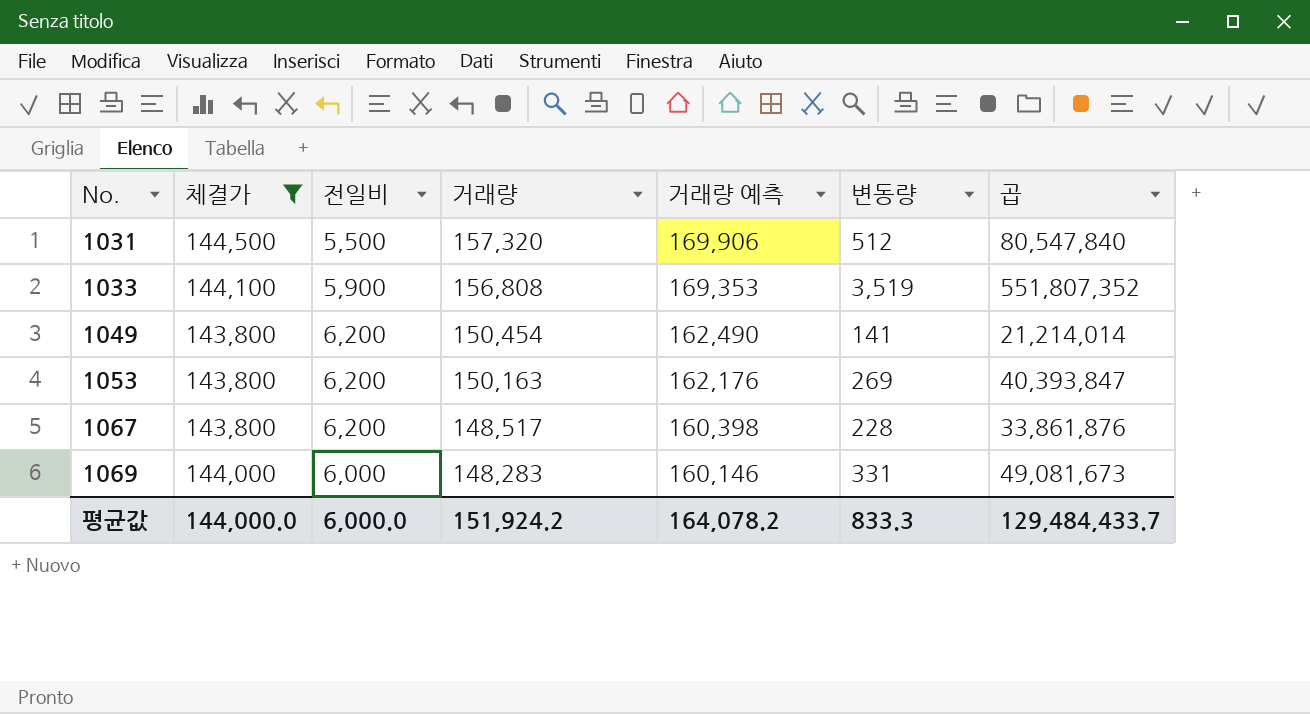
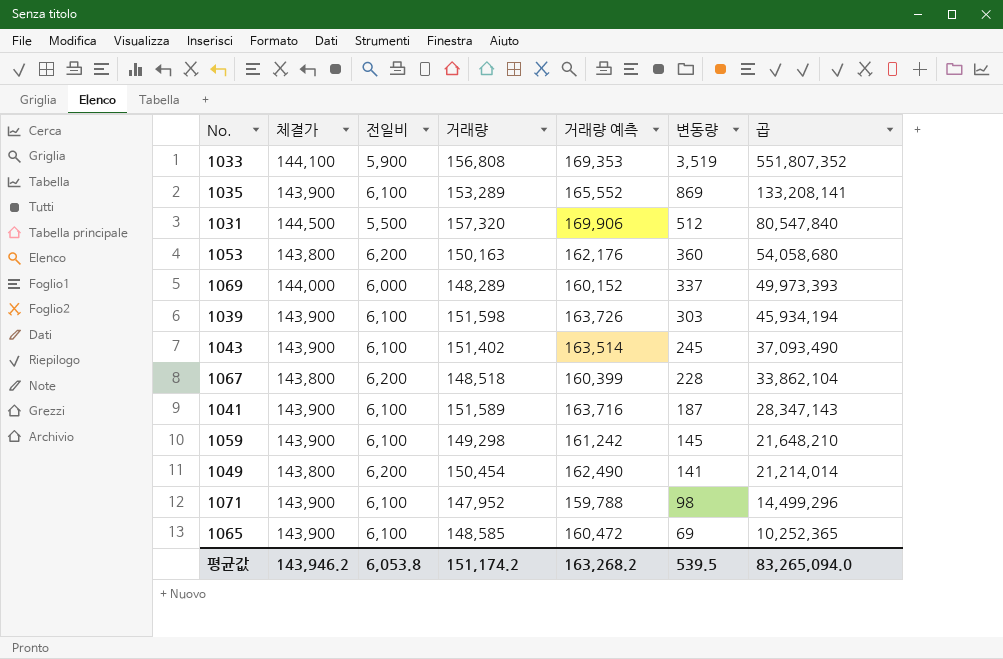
filter: 체결가 != 143,900 -> none
row order: No. ascending -> 변동량 descending
1053 | 변동량: 269 -> 360
1053 | 곱: 40,393,847 -> 54,058,680
1069 | 거래량: 148,283 -> 148,289
1069 | 거래량 예측: 160,146 -> 160,152
1069 | 변동량: 331 -> 337
1069 | 곱: 49,081,673 -> 49,973,393
1067 | 거래량: 148,517 -> 148,518
1067 | 거래량 예측: 160,398 -> 160,399
1067 | 곱: 33,861,876 -> 33,862,104
평균값 | 체결가: 144,000.0 -> 143,946.2
평균값 | 전일비: 6,000.0 -> 6,053.8
평균값 | 거래량: 151,924.2 -> 151,174.2
평균값 | 거래량 예측: 164,078.2 -> 163,268.2
평균값 | 변동량: 833.3 -> 539.5
평균값 | 곱: 129,484,433.7 -> 83,265,094.0

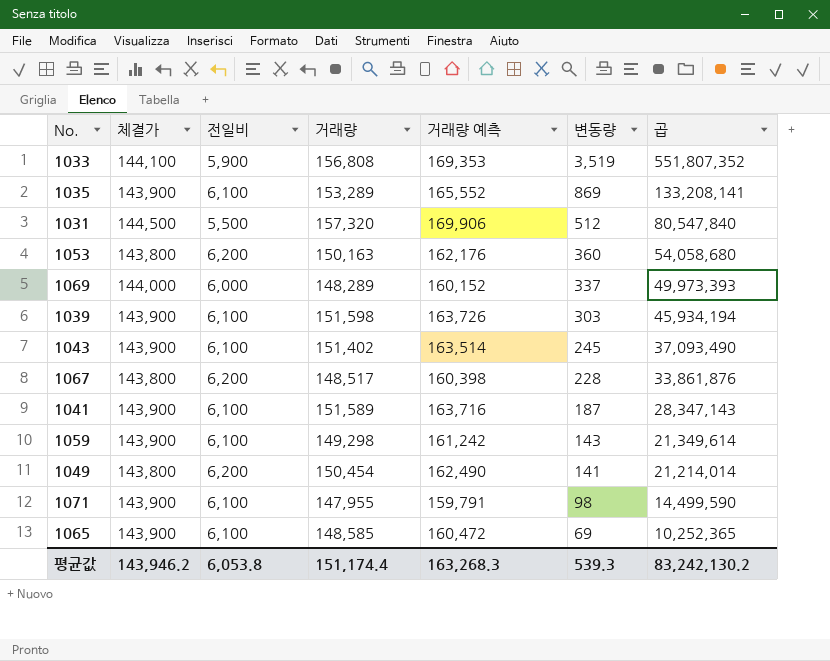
1067 | 거래량: 148,518 -> 148,517
1067 | 거래량 예측: 160,399 -> 160,398
1067 | 곱: 33,862,104 -> 33,861,876
1059 | 변동량: 145 -> 143
1059 | 곱: 21,648,210 -> 21,349,614
1071 | 거래량: 147,952 -> 147,955
1071 | 거래량 예측: 159,788 -> 159,791
1071 | 곱: 14,499,296 -> 14,499,590
평균값 | 거래량: 151,174.2 -> 151,174.4
평균값 | 거래량 예측: 163,268.2 -> 163,268.3
평균값 | 변동량: 539.5 -> 539.3
평균값 | 곱: 83,265,094.0 -> 83,242,130.2

